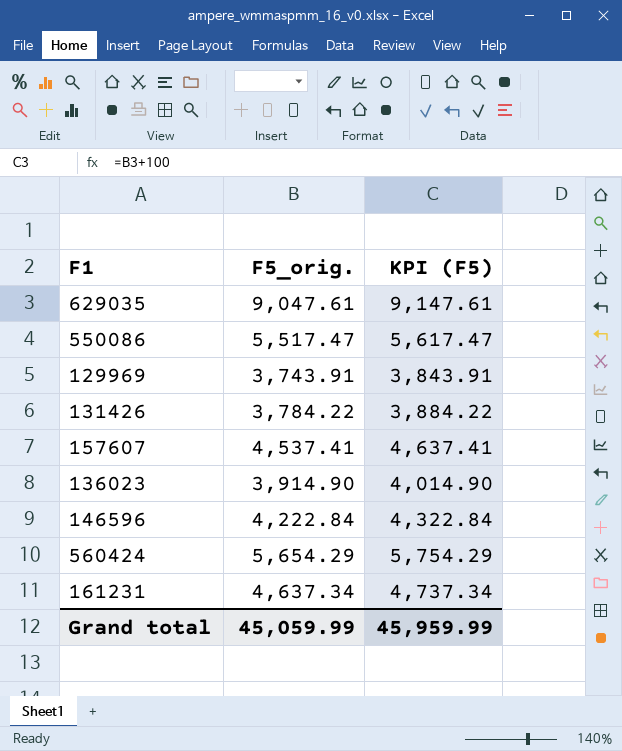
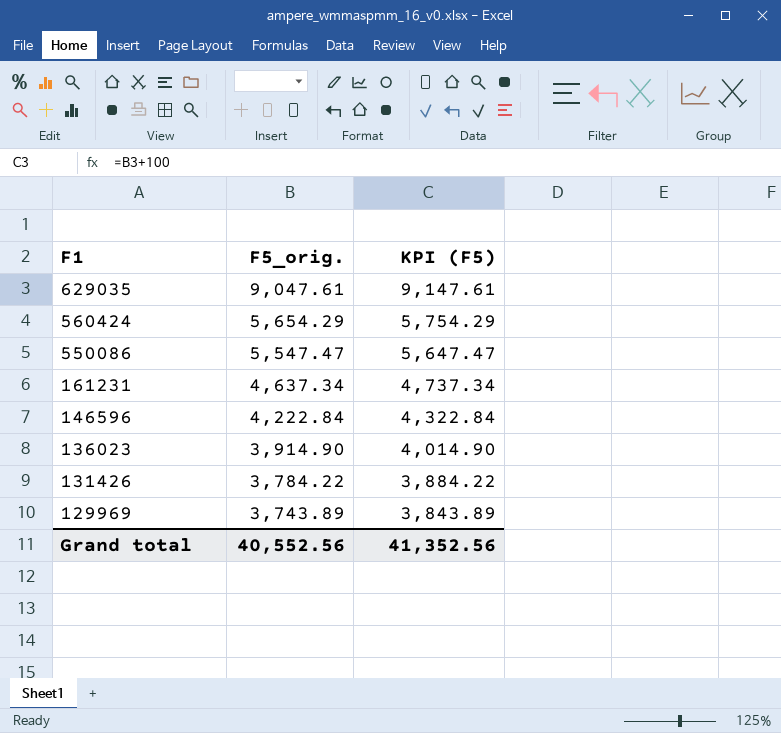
row order: none -> F1 descending
row 157607: 4,537.41 | 4,637.41 -> none
550086 | F5_orig.: 5,517.47 -> 5,547.47
550086 | KPI (F5): 5,617.47 -> 5,647.47
129969 | F5_orig.: 3,743.91 -> 3,743.89
129969 | KPI (F5): 3,843.91 -> 3,843.89
Grand total | F5_orig.: 45,059.99 -> 40,552.56
Grand total | KPI (F5): 45,959.99 -> 41,352.56

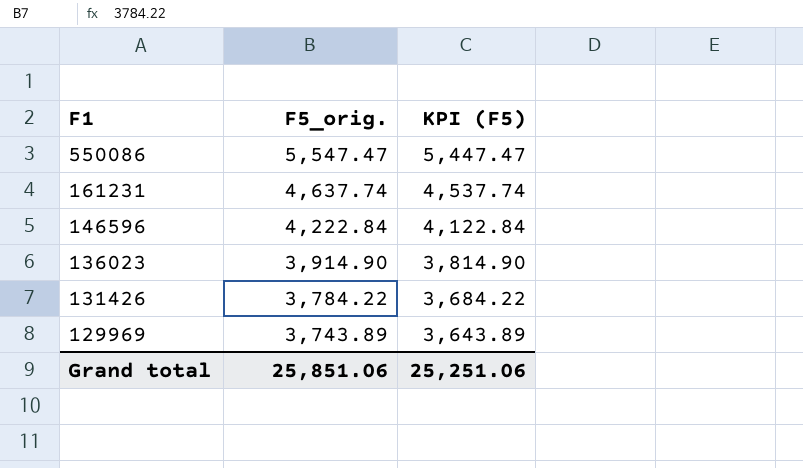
column KPI (F5) | formula: [F5_orig.] + 100 -> [F5_orig.] - 100
row 629035: 9,047.61 | 9,147.61 -> none
row 560424: 5,654.29 | 5,754.29 -> none
161231 | F5_orig.: 4,637.34 -> 4,637.74
Grand total | F5_orig.: 40,552.56 -> 25,851.06
Grand total | KPI (F5): 41,352.56 -> 25,251.06

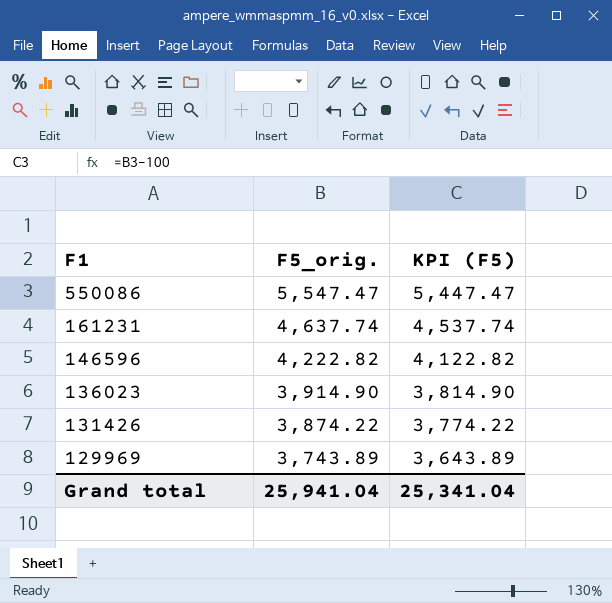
146596 | F5_orig.: 4,222.84 -> 4,222.82
146596 | KPI (F5): 4,122.84 -> 4,122.82
131426 | F5_orig.: 3,784.22 -> 3,874.22
131426 | KPI (F5): 3,684.22 -> 3,774.22
Grand total | F5_orig.: 25,851.06 -> 25,941.04
Grand total | KPI (F5): 25,251.06 -> 25,341.04

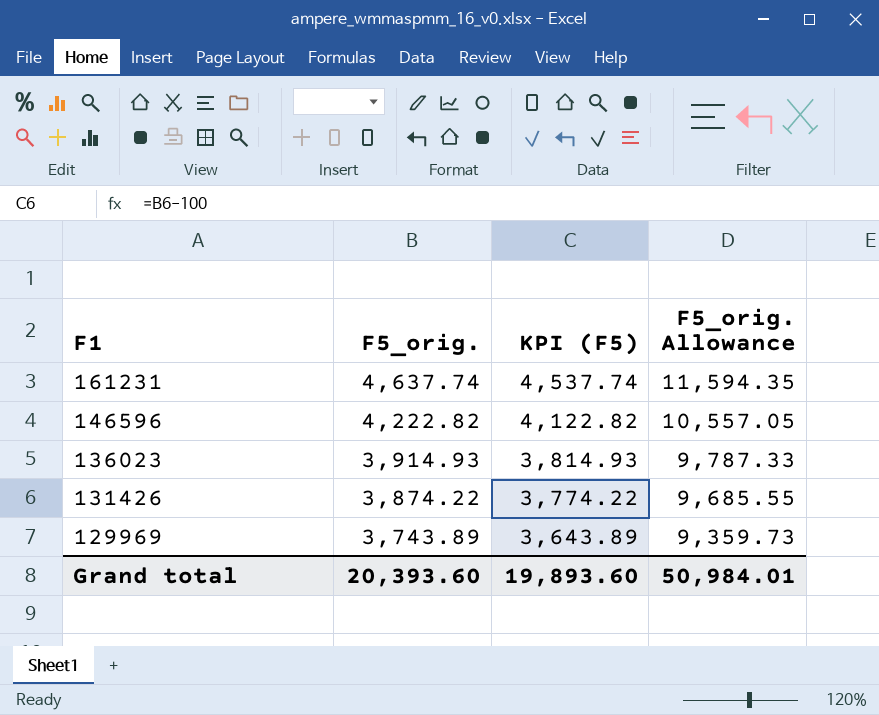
column F5_orig. Allowance | formula: none -> [F5_orig.] * 2.5
row 550086: 5,547.47 | 5,447.47 -> none
136023 | F5_orig.: 3,914.90 -> 3,914.93
136023 | KPI (F5): 3,814.90 -> 3,814.93
Grand total | F5_orig.: 25,941.04 -> 20,393.60
Grand total | KPI (F5): 25,341.04 -> 19,893.60

